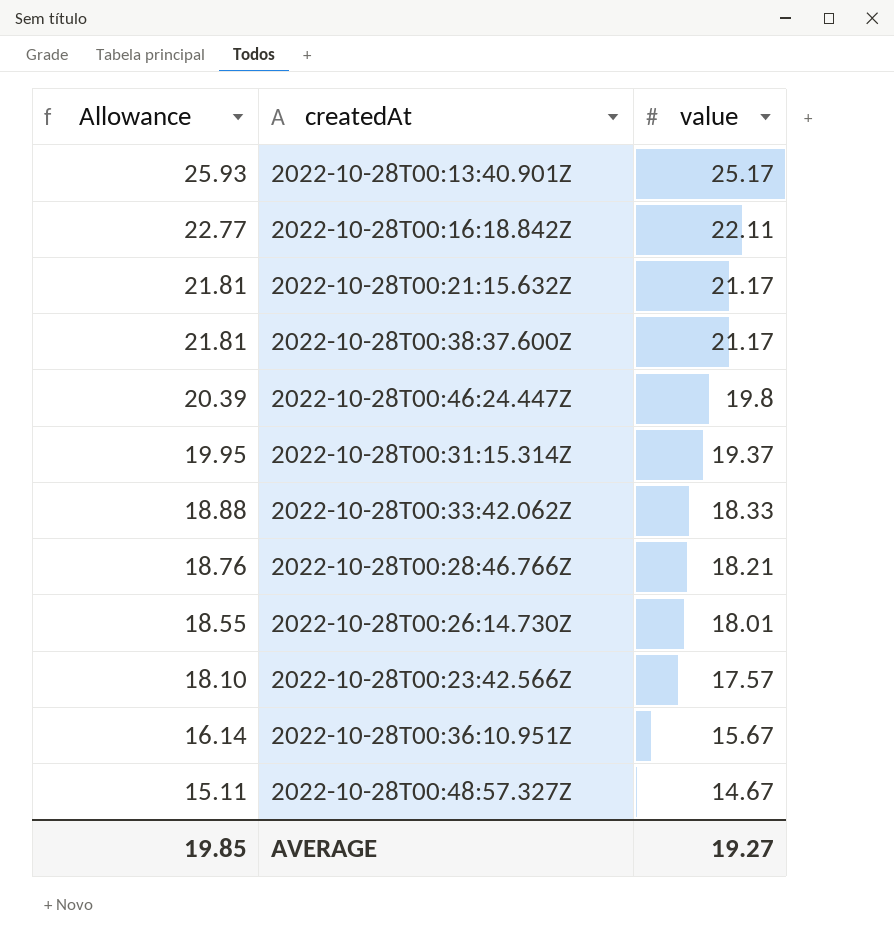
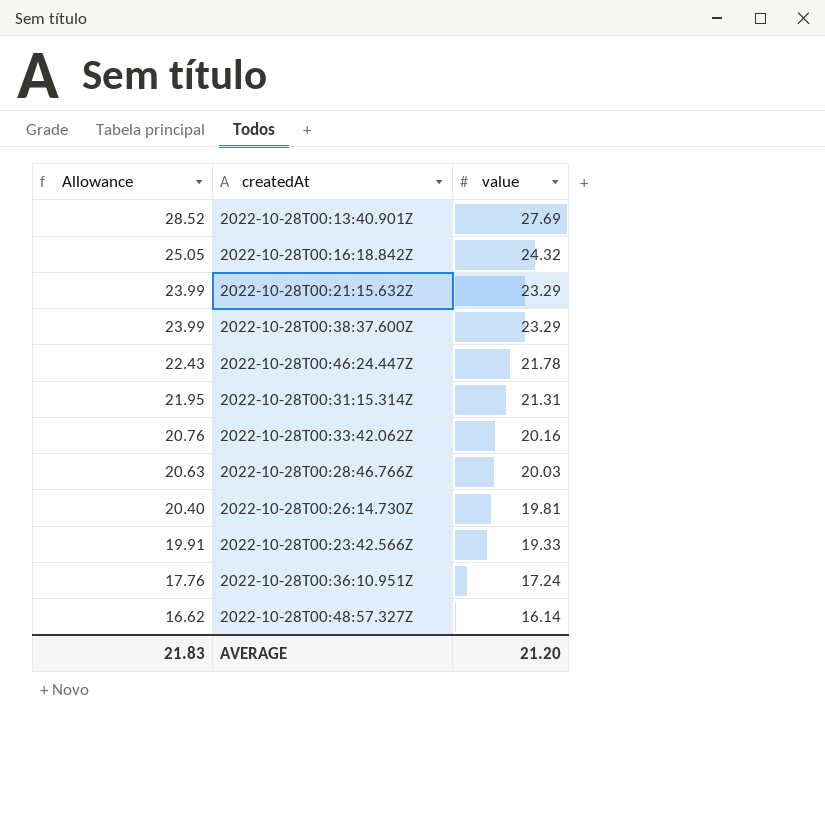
2022-10-28T00:13:40.901Z | Allowance: 25.93 -> 28.52
2022-10-28T00:13:40.901Z | value: 25.17 -> 27.69
2022-10-28T00:16:18.842Z | Allowance: 22.77 -> 25.05
2022-10-28T00:16:18.842Z | value: 22.11 -> 24.32
2022-10-28T00:21:15.632Z | Allowance: 21.81 -> 23.99
2022-10-28T00:21:15.632Z | value: 21.17 -> 23.29
2022-10-28T00:38:37.600Z | Allowance: 21.81 -> 23.99
2022-10-28T00:38:37.600Z | value: 21.17 -> 23.29
2022-10-28T00:46:24.447Z | Allowance: 20.39 -> 22.43
2022-10-28T00:46:24.447Z | value: 19.8 -> 21.78
2022-10-28T00:31:15.314Z | Allowance: 19.95 -> 21.95
2022-10-28T00:31:15.314Z | value: 19.37 -> 21.31
2022-10-28T00:33:42.062Z | Allowance: 18.88 -> 20.76
2022-10-28T00:33:42.062Z | value: 18.33 -> 20.16
2022-10-28T00:28:46.766Z | Allowance: 18.76 -> 20.63
2022-10-28T00:28:46.766Z | value: 18.21 -> 20.03
2022-10-28T00:26:14.730Z | Allowance: 18.55 -> 20.40
2022-10-28T00:26:14.730Z | value: 18.01 -> 19.81
2022-10-28T00:23:42.566Z | Allowance: 18.10 -> 19.91
2022-10-28T00:23:42.566Z | value: 17.57 -> 19.33
2022-10-28T00:36:10.951Z | Allowance: 16.14 -> 17.76
2022-10-28T00:36:10.951Z | value: 15.67 -> 17.24
2022-10-28T00:48:57.327Z | Allowance: 15.11 -> 16.62
2022-10-28T00:48:57.327Z | value: 14.67 -> 16.14
AVERAGE | Allowance: 19.85 -> 21.83
AVERAGE | value: 19.27 -> 21.20

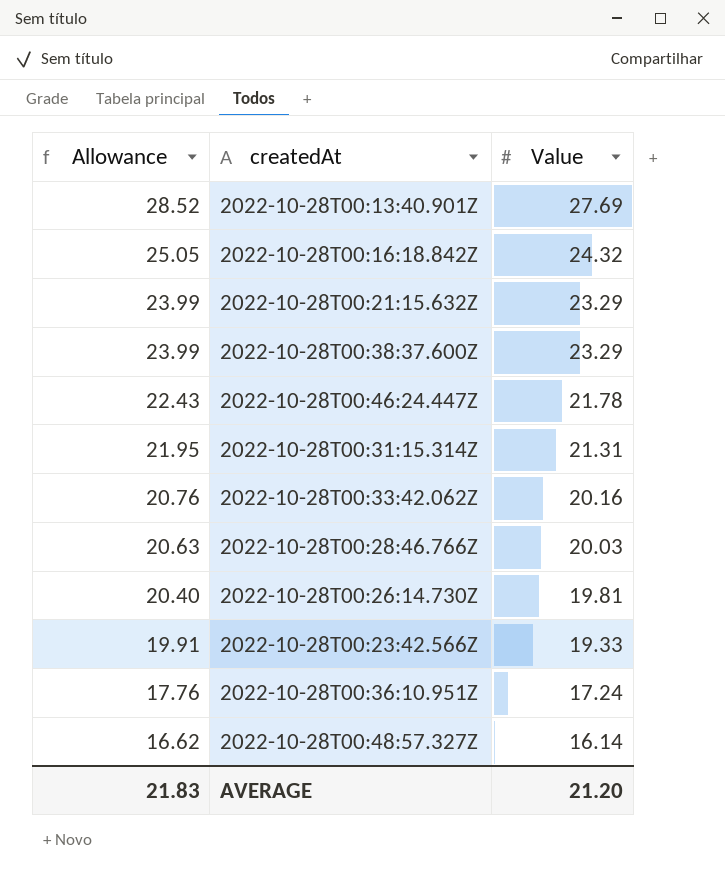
column name: value -> Value

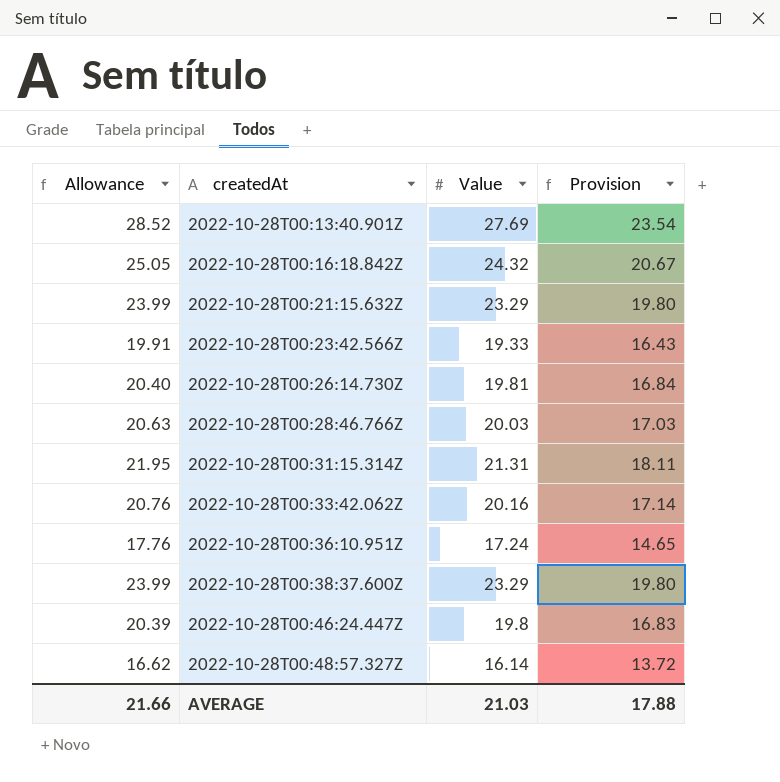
row order: Allowance descending -> createdAt ascending
column Provision | formula: none -> [Value] * 0.85
2022-10-28T00:46:24.447Z | Allowance: 22.43 -> 20.39
2022-10-28T00:46:24.447Z | Value: 21.78 -> 19.8
AVERAGE | Allowance: 21.83 -> 21.66
AVERAGE | Value: 21.20 -> 21.03

